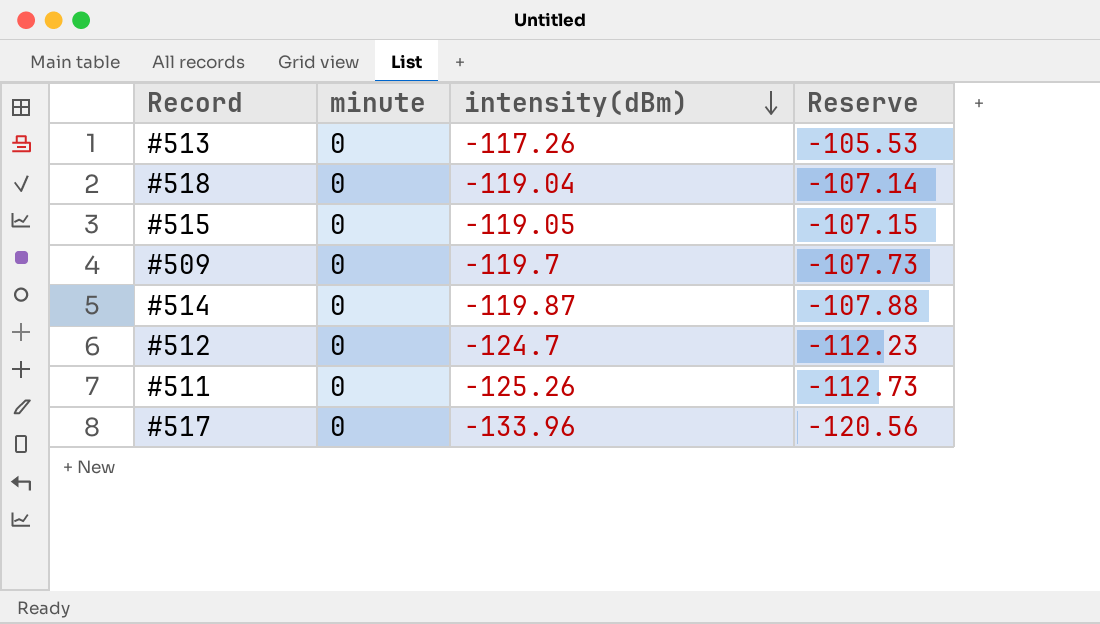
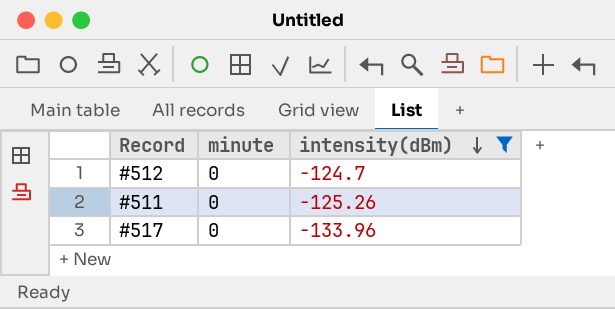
filter: none -> intensity(dBm) <= -124.7
column Reserve | formula: [intensity(dBm)] * 0.9 -> none

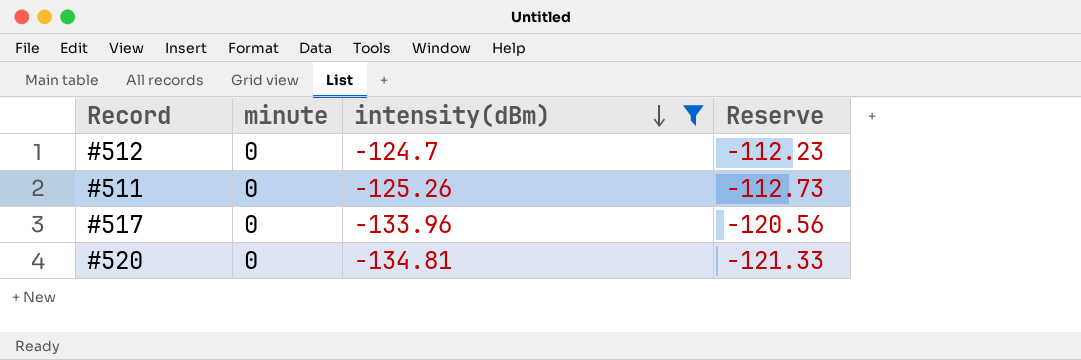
column Reserve | formula: none -> [intensity(dBm)] * 0.9
row #520: none -> 0 | -134.81 | -121.33

